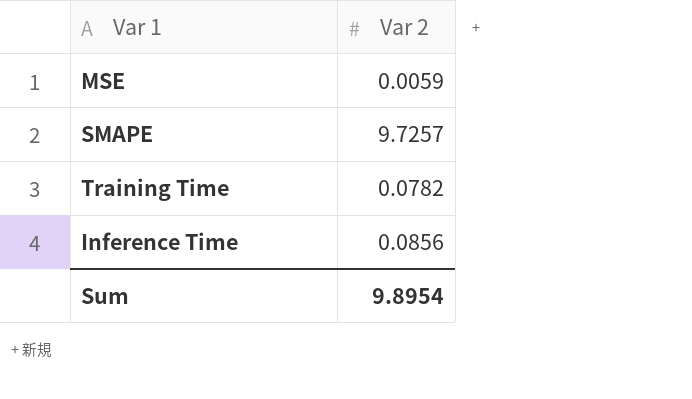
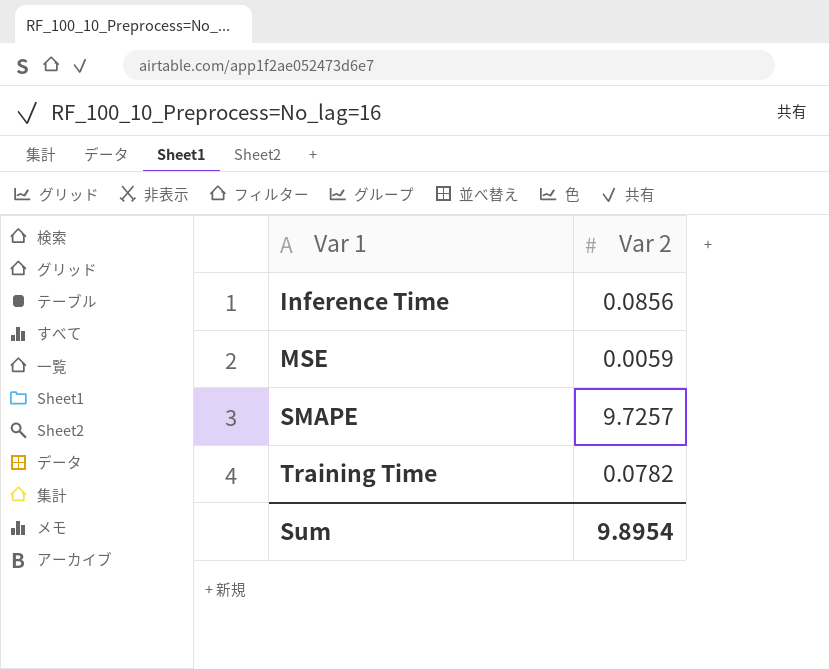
row order: none -> Var 1 ascending

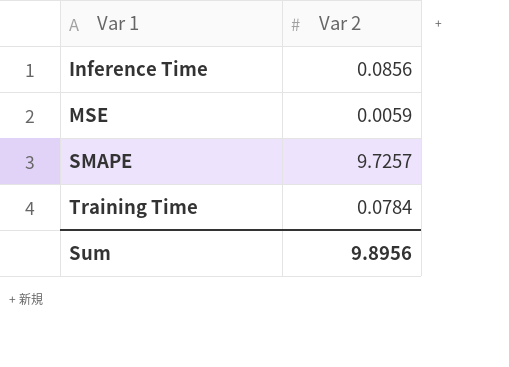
Training Time | Var 2: 0.0782 -> 0.0784
Sum | Var 2: 9.8954 -> 9.8956

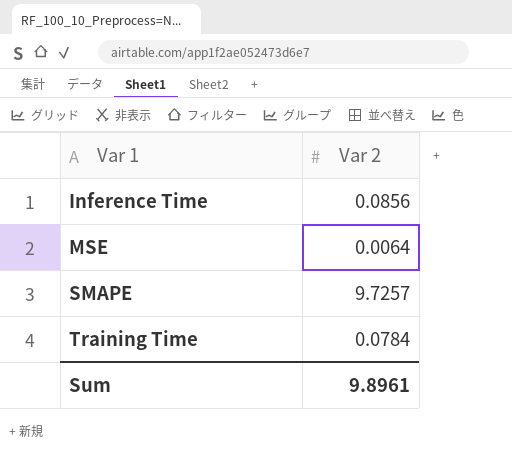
MSE | Var 2: 0.0059 -> 0.0064
Sum | Var 2: 9.8956 -> 9.8961

